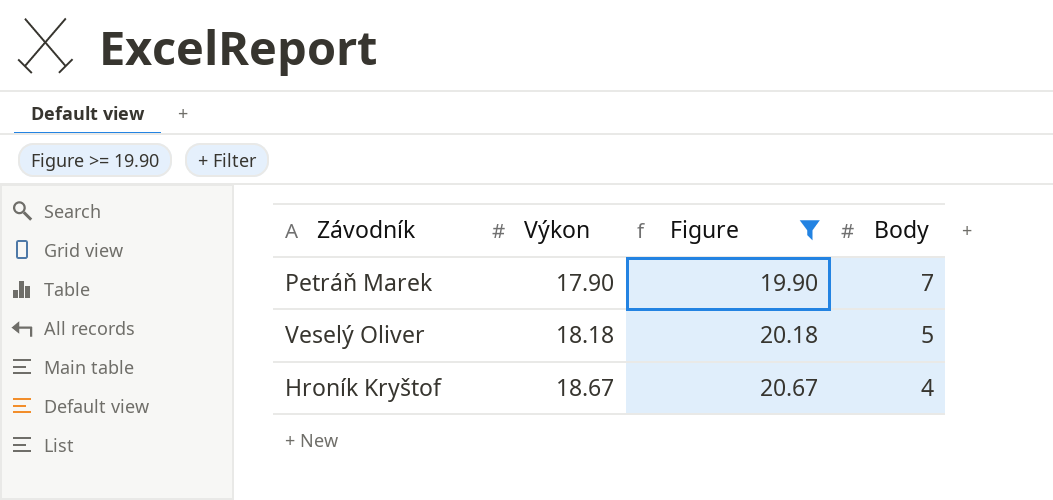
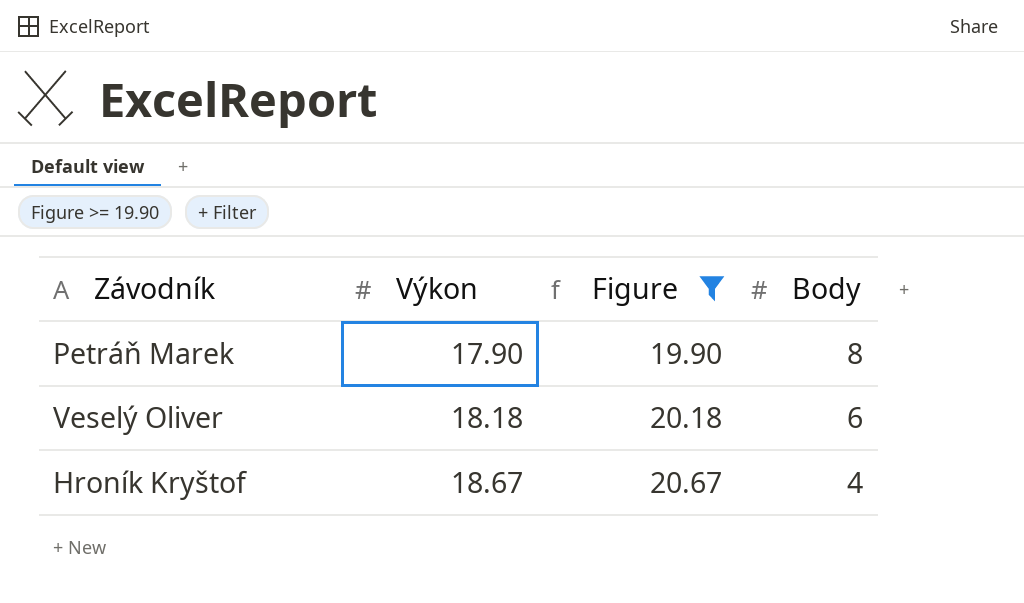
Petráň Marek | Body: 7 -> 8
Veselý Oliver | Body: 5 -> 6

